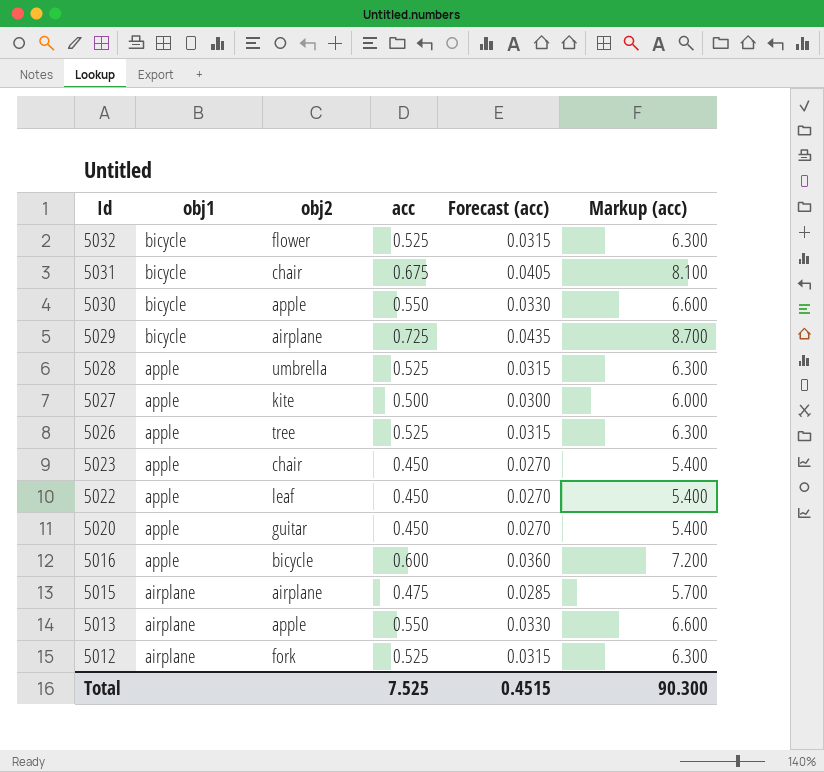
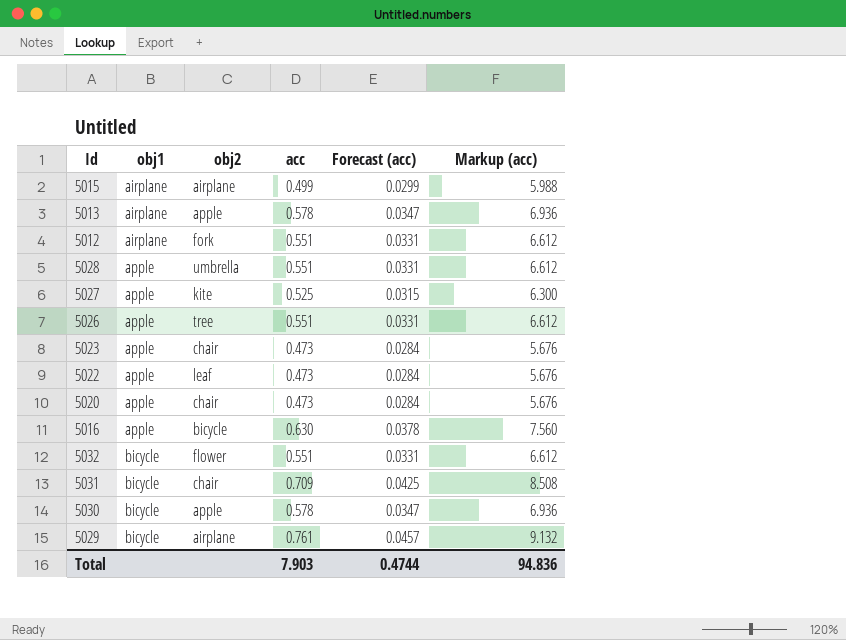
row order: Id descending -> obj1 ascending
5015 | acc: 0.475 -> 0.499
5015 | Forecast (acc): 0.0285 -> 0.0299
5015 | Markup (acc): 5.700 -> 5.988
5013 | acc: 0.550 -> 0.578
5013 | Forecast (acc): 0.0330 -> 0.0347
5013 | Markup (acc): 6.600 -> 6.936
5012 | acc: 0.525 -> 0.551
5012 | Forecast (acc): 0.0315 -> 0.0331
5012 | Markup (acc): 6.300 -> 6.612
5028 | acc: 0.525 -> 0.551
5028 | Forecast (acc): 0.0315 -> 0.0331
5028 | Markup (acc): 6.300 -> 6.612
5027 | acc: 0.500 -> 0.525
5027 | Forecast (acc): 0.0300 -> 0.0315
5027 | Markup (acc): 6.000 -> 6.300
5026 | acc: 0.525 -> 0.551
5026 | Forecast (acc): 0.0315 -> 0.0331
5026 | Markup (acc): 6.300 -> 6.612
5023 | acc: 0.450 -> 0.473
5023 | Forecast (acc): 0.0270 -> 0.0284
5023 | Markup (acc): 5.400 -> 5.676
5022 | acc: 0.450 -> 0.473
5022 | Forecast (acc): 0.0270 -> 0.0284
5022 | Markup (acc): 5.400 -> 5.676
5020 | obj2: guitar -> chair
5020 | acc: 0.450 -> 0.473
5020 | Forecast (acc): 0.0270 -> 0.0284
5020 | Markup (acc): 5.400 -> 5.676
5016 | acc: 0.600 -> 0.630
5016 | Forecast (acc): 0.0360 -> 0.0378
5016 | Markup (acc): 7.200 -> 7.560
5032 | acc: 0.525 -> 0.551
5032 | Forecast (acc): 0.0315 -> 0.0331
5032 | Markup (acc): 6.300 -> 6.612
5031 | acc: 0.675 -> 0.709
5031 | Forecast (acc): 0.0405 -> 0.0425
5031 | Markup (acc): 8.100 -> 8.508
5030 | acc: 0.550 -> 0.578
5030 | Forecast (acc): 0.0330 -> 0.0347
5030 | Markup (acc): 6.600 -> 6.936
5029 | acc: 0.725 -> 0.761
5029 | Forecast (acc): 0.0435 -> 0.0457
5029 | Markup (acc): 8.700 -> 9.132
Total | acc: 7.525 -> 7.903
Total | Forecast (acc): 0.4515 -> 0.4744
Total | Markup (acc): 90.300 -> 94.836

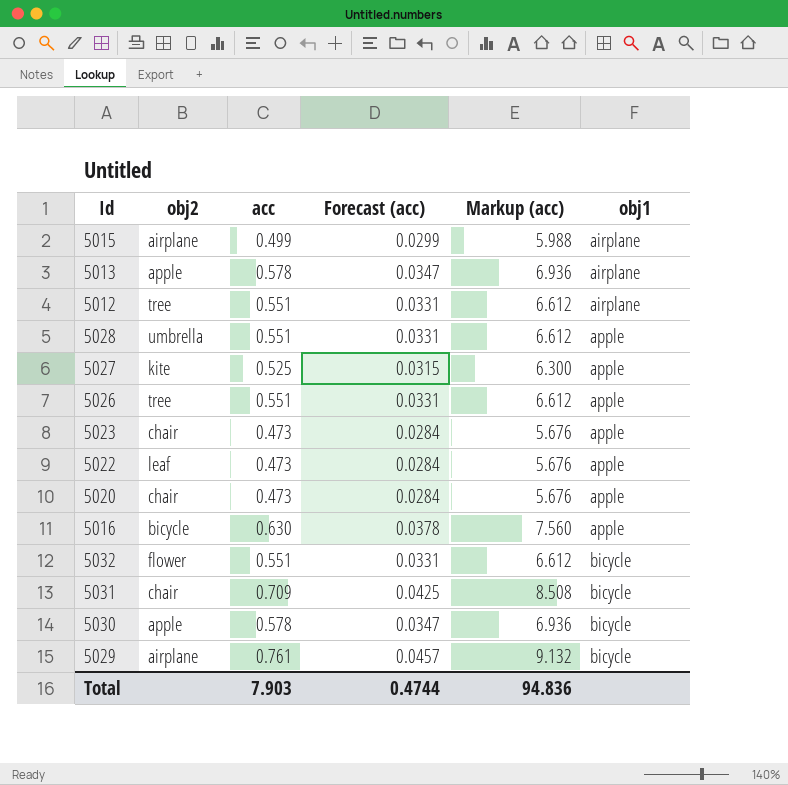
column obj1 | position: 2 -> 6
5012 | obj2: fork -> tree

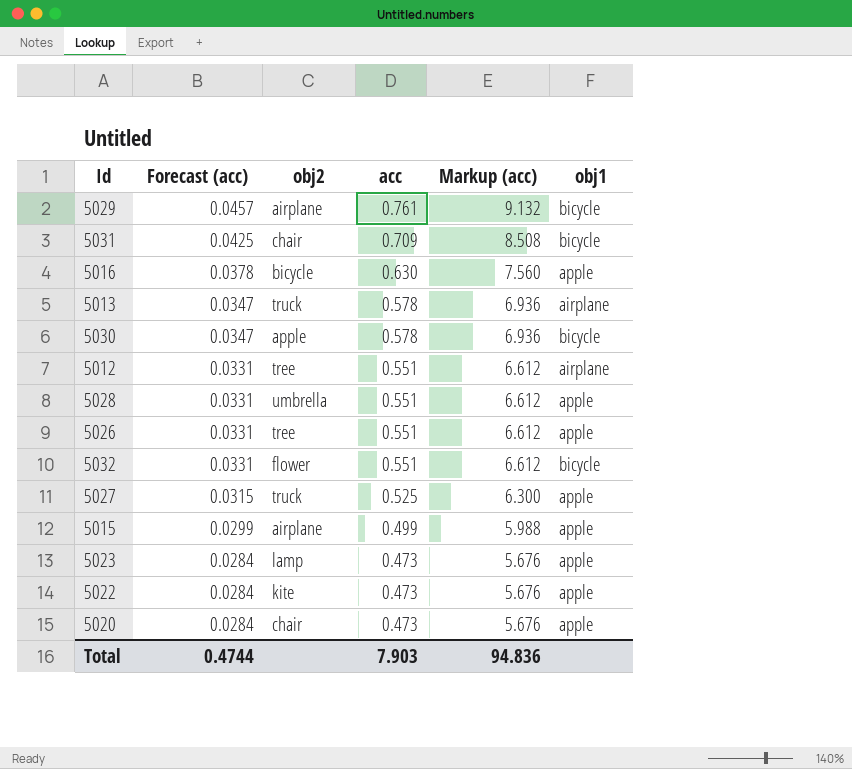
row order: obj1 ascending -> Forecast (acc) descending
column Forecast (acc) | position: 4 -> 2
5013 | obj2: apple -> truck
5027 | obj2: kite -> truck
5015 | obj1: airplane -> apple
5023 | obj2: chair -> lamp
5022 | obj2: leaf -> kite

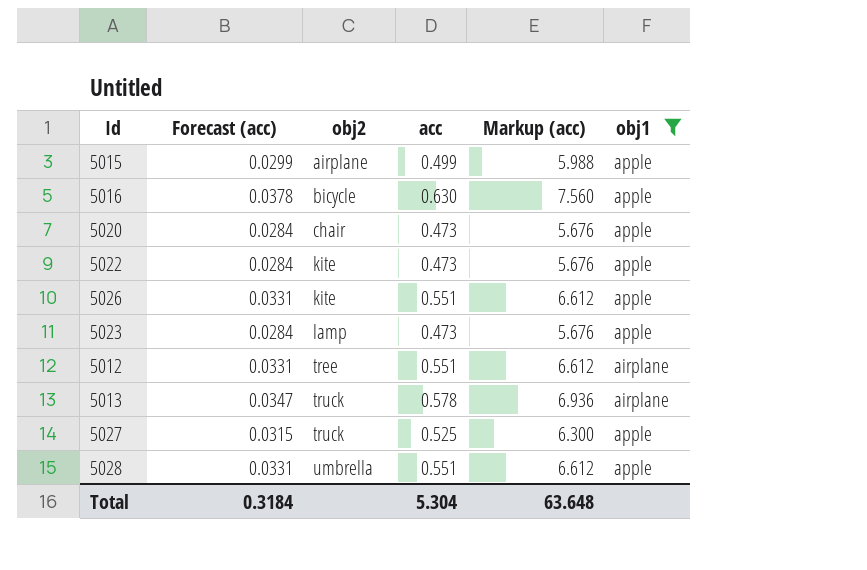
filter: none -> obj1 != bicycle
row order: Forecast (acc) descending -> obj2 ascending
5026 | obj2: tree -> kite
Total | Forecast (acc): 0.4744 -> 0.3184
Total | acc: 7.903 -> 5.304
Total | Markup (acc): 94.836 -> 63.648

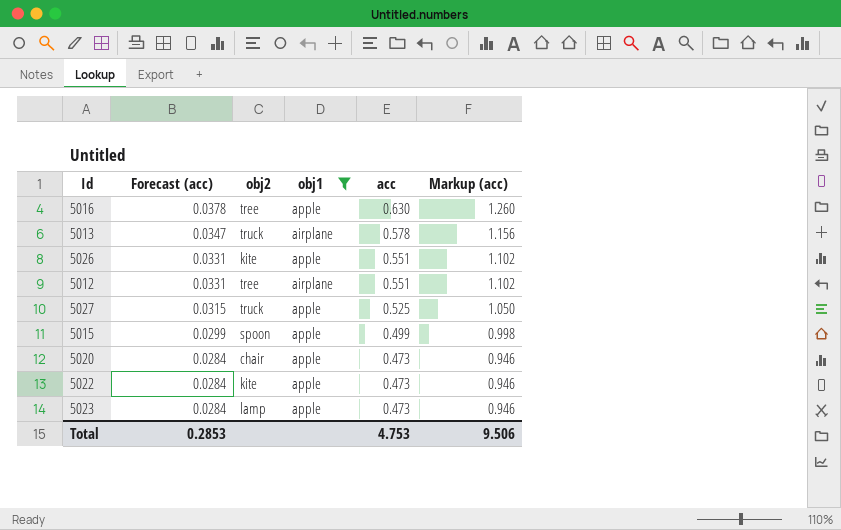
row order: obj2 ascending -> Forecast (acc) descending
column obj1 | position: 6 -> 4
column Markup (acc) | formula: [acc] * 12 -> [acc] * 2
row 5028: 0.0331 | umbrella | 0.551 | 6.612 | apple -> none
5016 | obj2: bicycle -> tree
5015 | obj2: airplane -> spoon
Total | Forecast (acc): 0.3184 -> 0.2853
Total | acc: 5.304 -> 4.753
Total | Markup (acc): 63.648 -> 9.506

